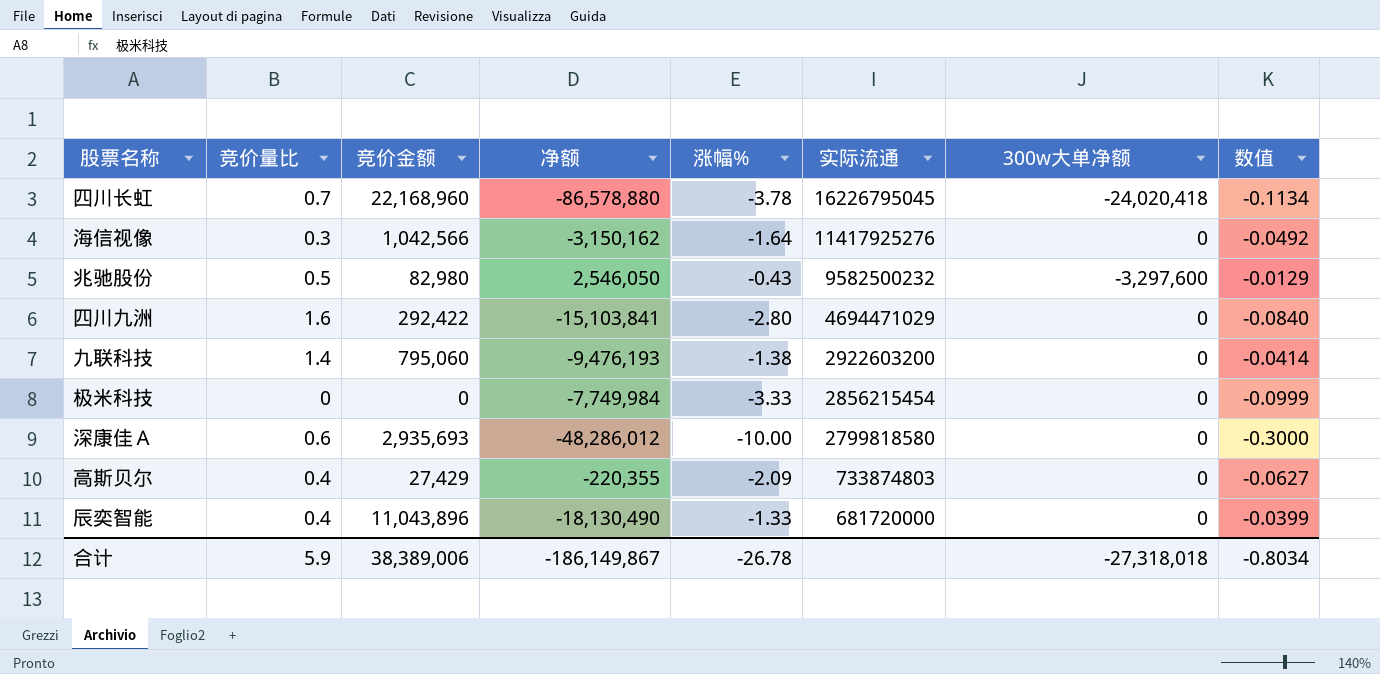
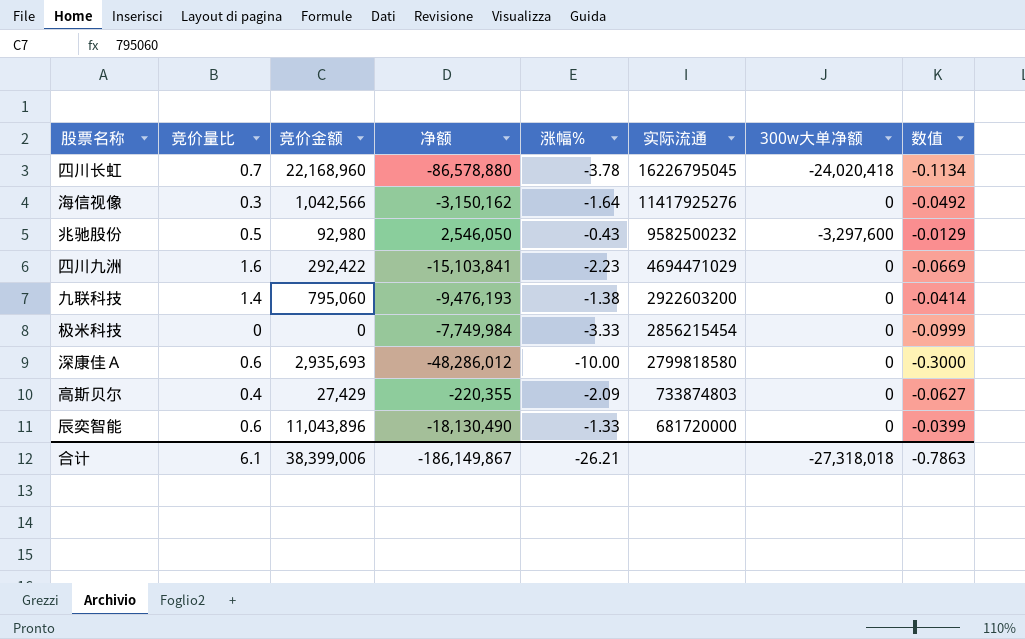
兆驰股份 | 竞价金额: 82,980 -> 92,980
四川九洲 | 涨幅%: -2.80 -> -2.23
四川九洲 | 数值: -0.0840 -> -0.0669
辰奕智能 | 竞价量比: 0.4 -> 0.6
合计 | 竞价量比: 5.9 -> 6.1
合计 | 竞价金额: 38,389,006 -> 38,399,006
合计 | 涨幅%: -26.78 -> -26.21
合计 | 数值: -0.8034 -> -0.7863

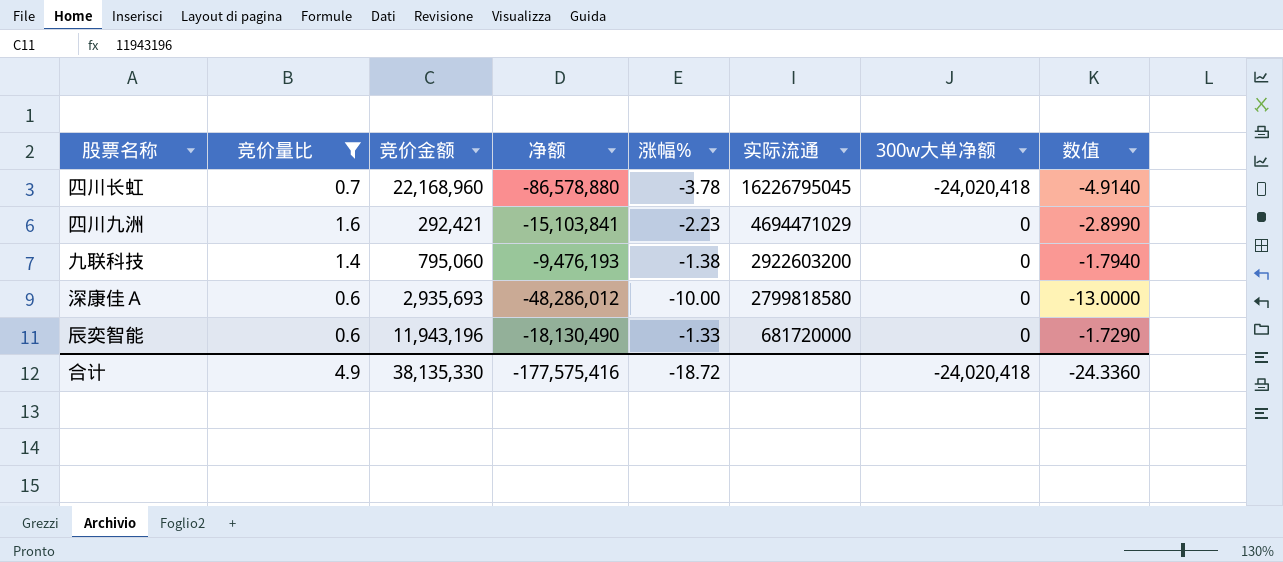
filter: none -> 竞价量比 >= 0.6
column 数值 | formula: [涨幅%] * 0.03 -> [涨幅%] * 1.3
四川九洲 | 竞价金额: 292,422 -> 292,421
辰奕智能 | 竞价金额: 11,043,896 -> 11,943,196
合计 | 竞价量比: 6.1 -> 4.9
合计 | 竞价金额: 38,399,006 -> 38,135,330
合计 | 净额: -186,149,867 -> -177,575,416
合计 | 涨幅%: -26.21 -> -18.72
合计 | 300w大单净额: -27,318,018 -> -24,020,418
合计 | 数值: -0.7863 -> -24.3360

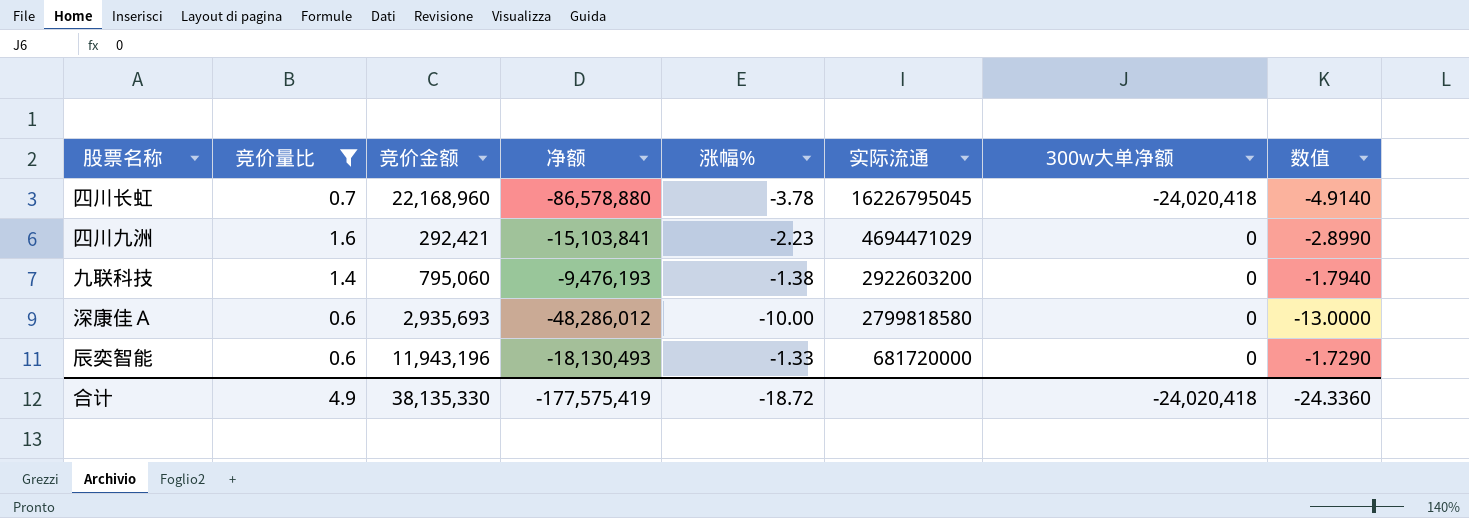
辰奕智能 | 净额: -18,130,490 -> -18,130,493
合计 | 净额: -177,575,416 -> -177,575,419

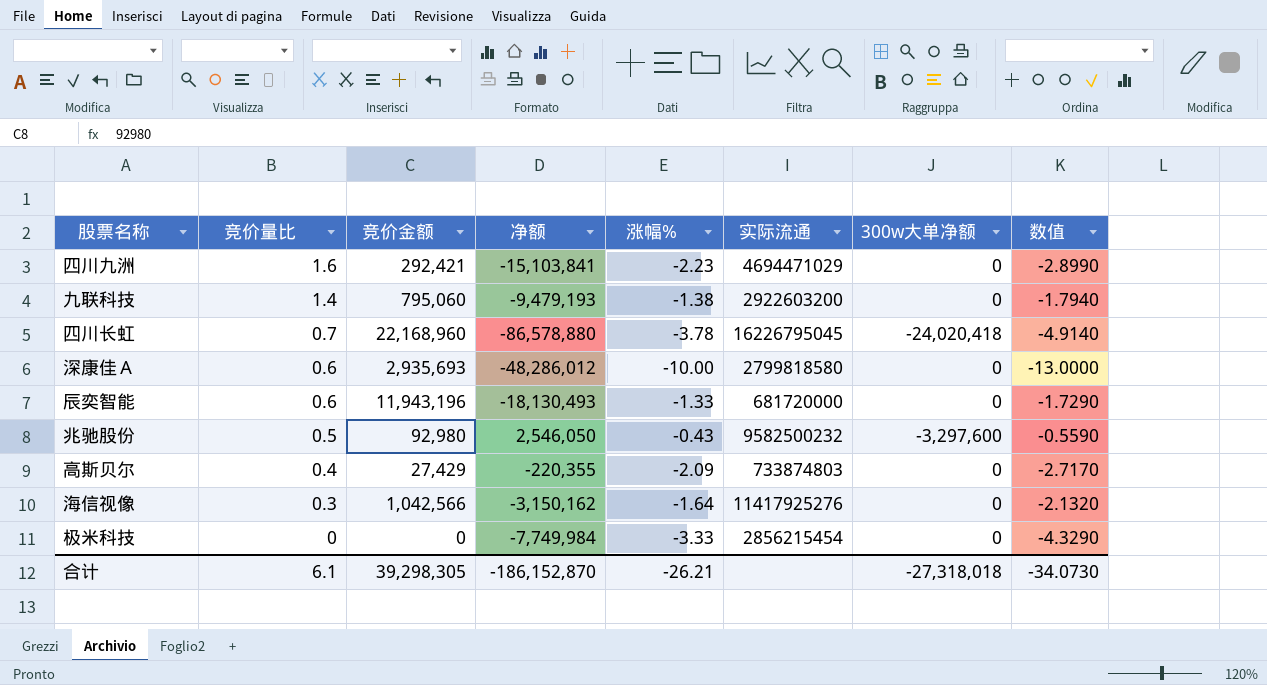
filter: 竞价量比 >= 0.6 -> none
row order: 实际流通 descending -> 竞价量比 descending
九联科技 | 净额: -9,476,193 -> -9,479,193
合计 | 竞价量比: 4.9 -> 6.1
合计 | 竞价金额: 38,135,330 -> 39,298,305
合计 | 净额: -177,575,419 -> -186,152,870
合计 | 涨幅%: -18.72 -> -26.21
合计 | 300w大单净额: -24,020,418 -> -27,318,018
合计 | 数值: -24.3360 -> -34.0730

